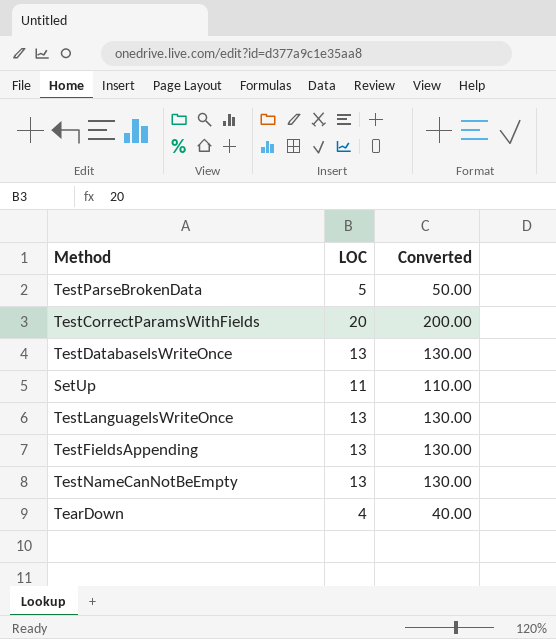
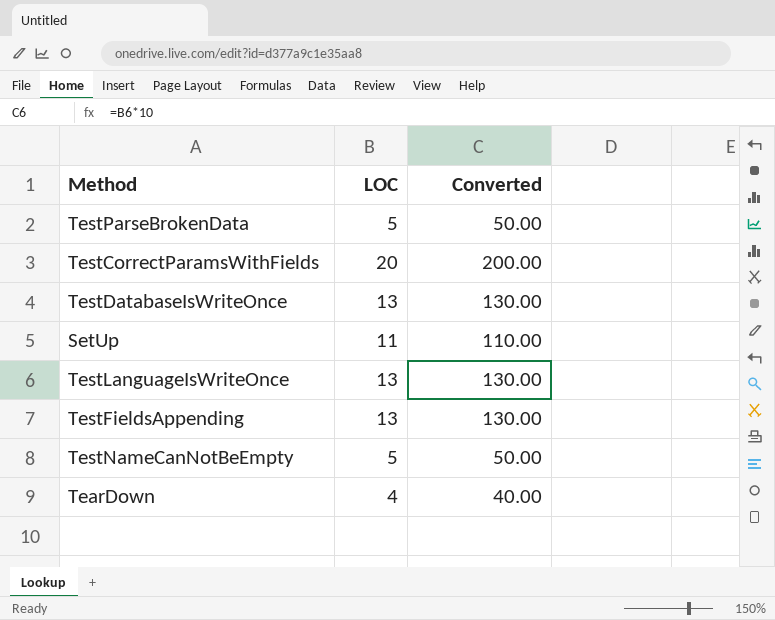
TestNameCanNotBeEmpty | LOC: 13 -> 5
TestNameCanNotBeEmpty | Converted: 130.00 -> 50.00

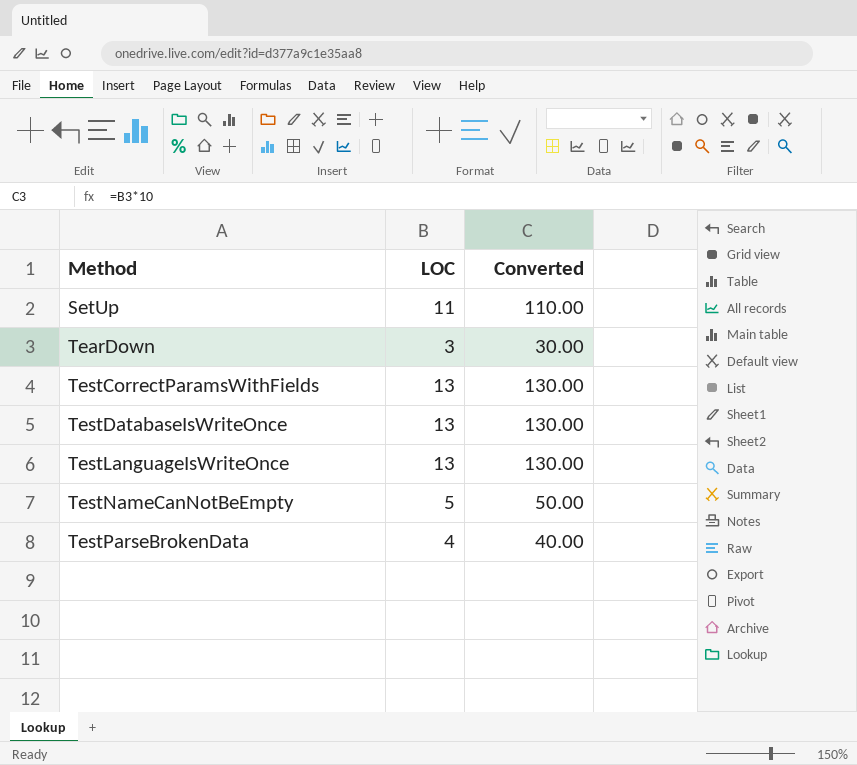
row order: none -> Method ascending
row TestFieldsAppending: 13 | 130.00 -> none
TearDown | LOC: 4 -> 3
TearDown | Converted: 40.00 -> 30.00
TestCorrectParamsWithFields | LOC: 20 -> 13
TestCorrectParamsWithFields | Converted: 200.00 -> 130.00
TestParseBrokenData | LOC: 5 -> 4
TestParseBrokenData | Converted: 50.00 -> 40.00

